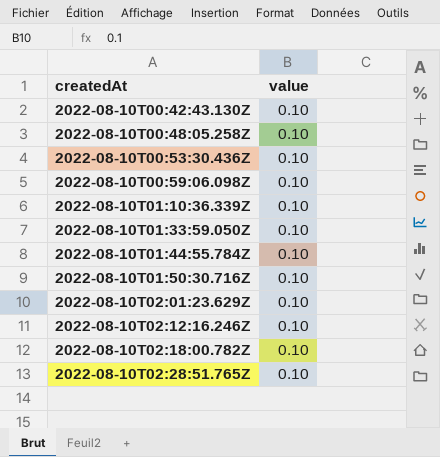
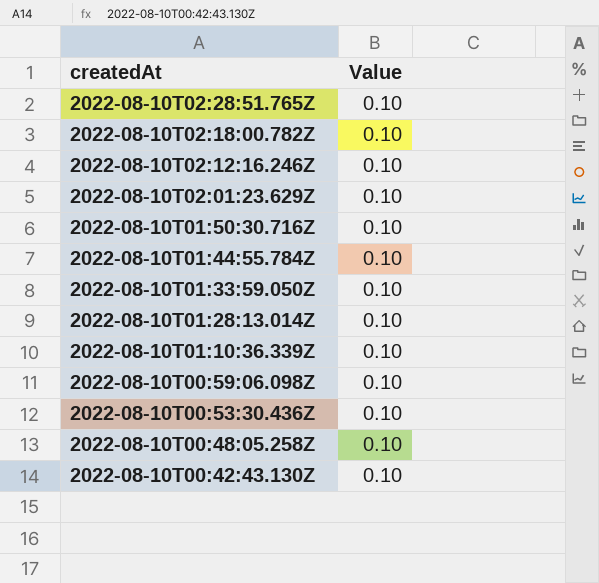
row order: createdAt ascending -> createdAt descending
column name: value -> Value
row 2022-08-10T01:28:13.014Z: none -> 0.10

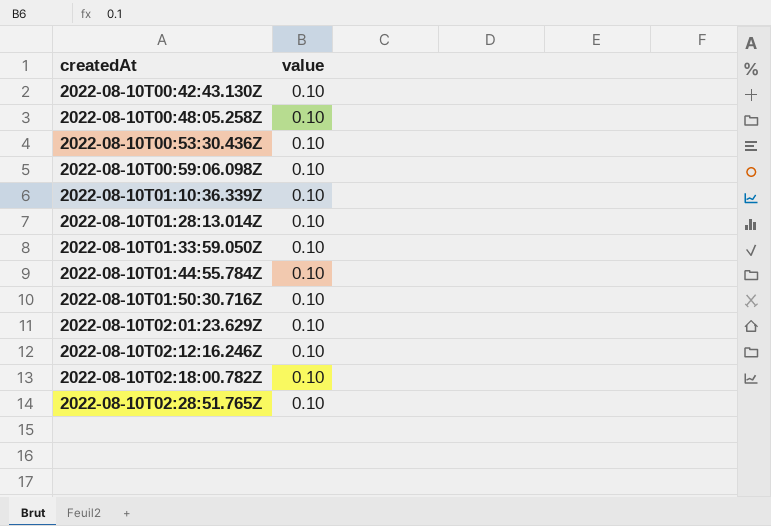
row order: createdAt descending -> createdAt ascending
column name: Value -> value

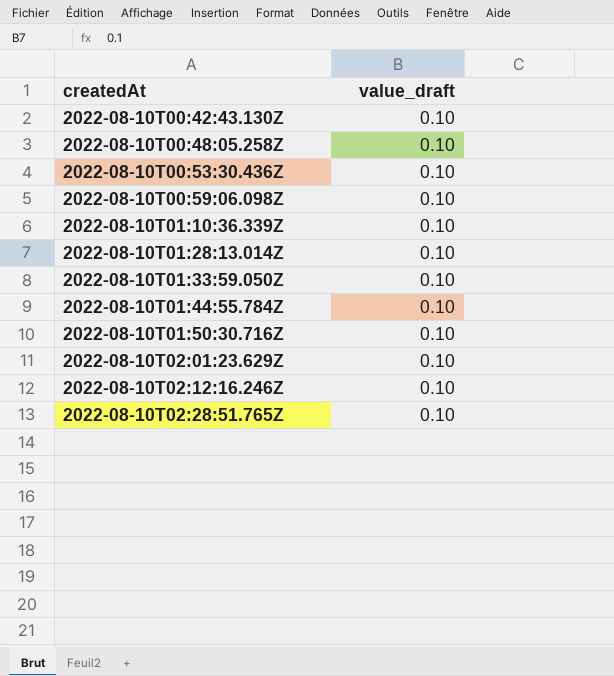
column name: value -> value_draft
row 2022-08-10T02:18:00.782Z: 0.10 -> none

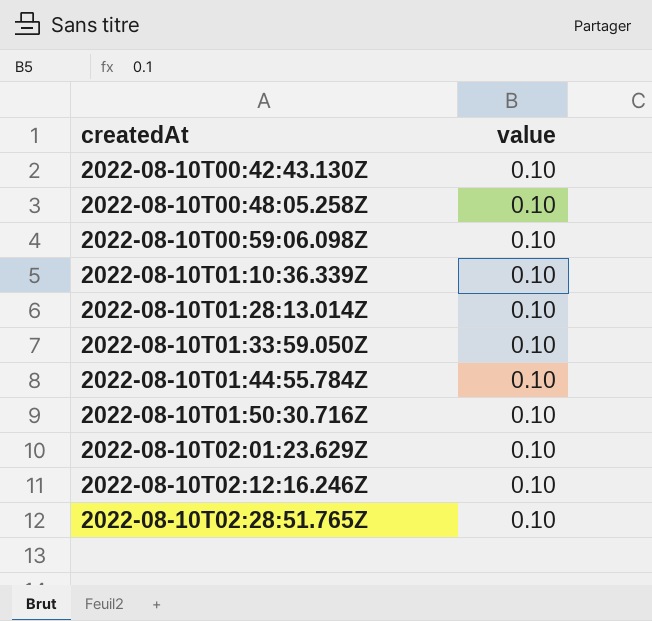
column name: value_draft -> value
row 2022-08-10T00:53:30.436Z: 0.10 -> none

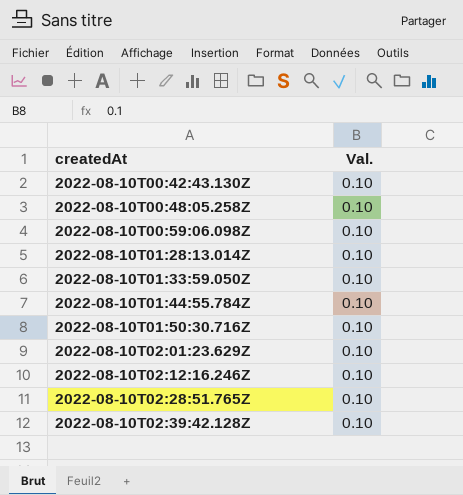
column name: value -> Val.
row 2022-08-10T01:10:36.339Z: 0.10 -> none
row 2022-08-10T02:39:42.128Z: none -> 0.10

